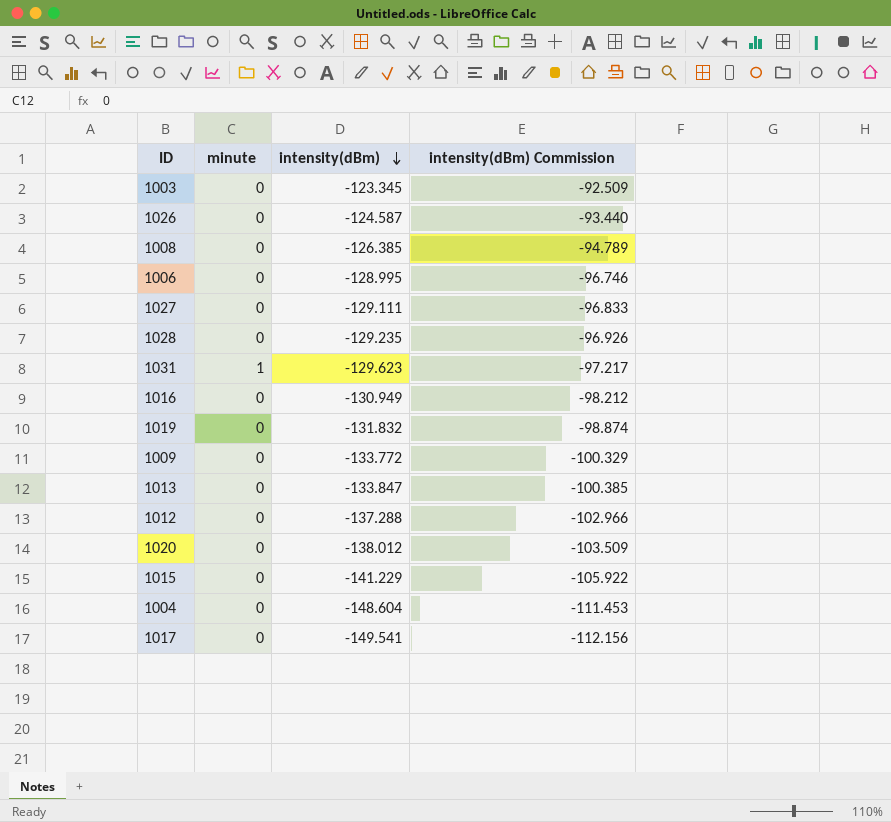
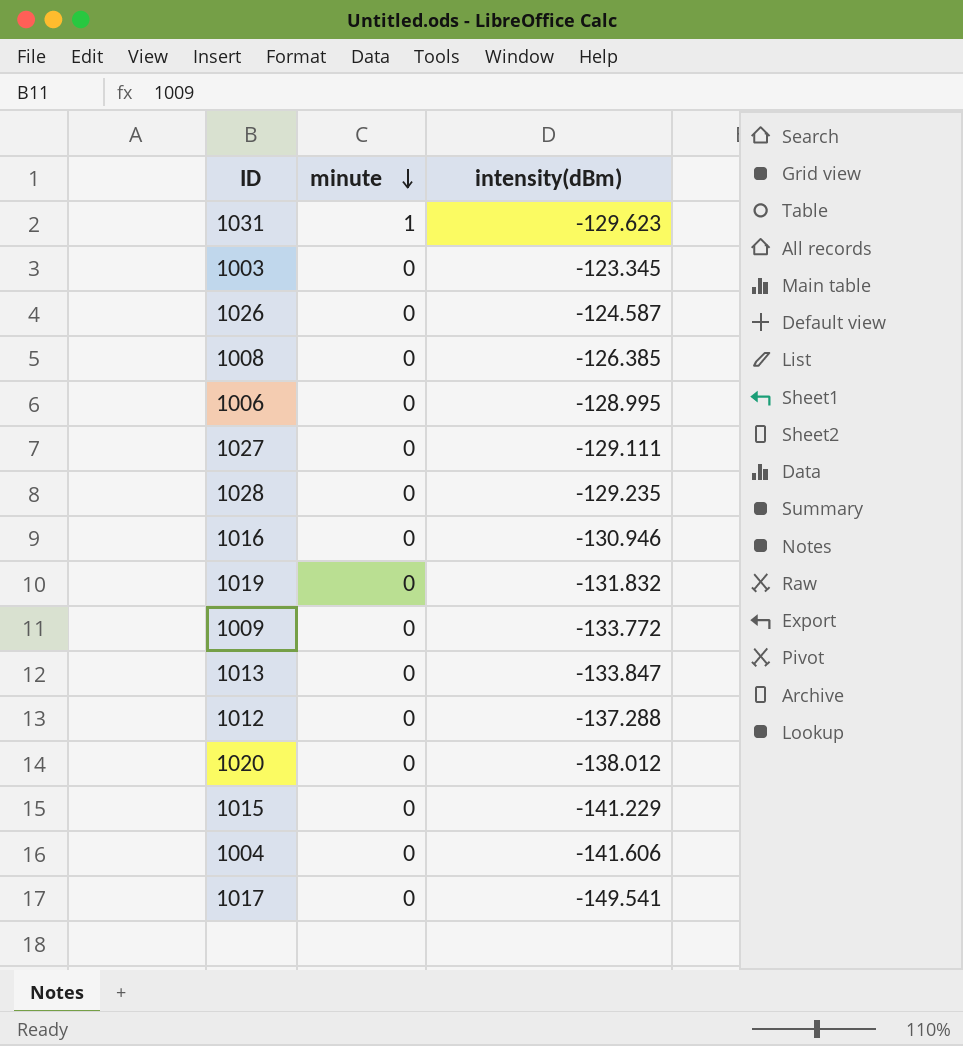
row order: intensity(dBm) descending -> minute descending
column intensity(dBm) Commission | formula: [intensity(dBm)] * 0.75 -> none
1016 | intensity(dBm): -130.949 -> -130.946
1004 | intensity(dBm): -148.604 -> -141.606

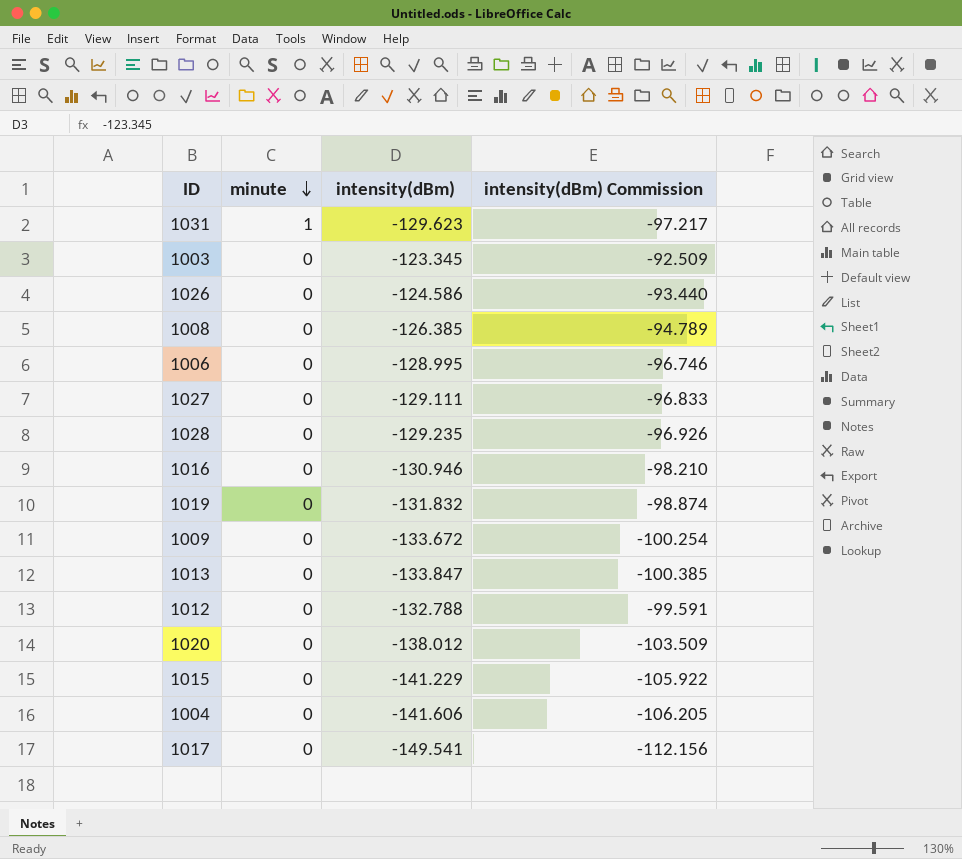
column intensity(dBm) Commission | formula: none -> [intensity(dBm)] * 0.75
1026 | intensity(dBm): -124.587 -> -124.586
1009 | intensity(dBm): -133.772 -> -133.672
1012 | intensity(dBm): -137.288 -> -132.788

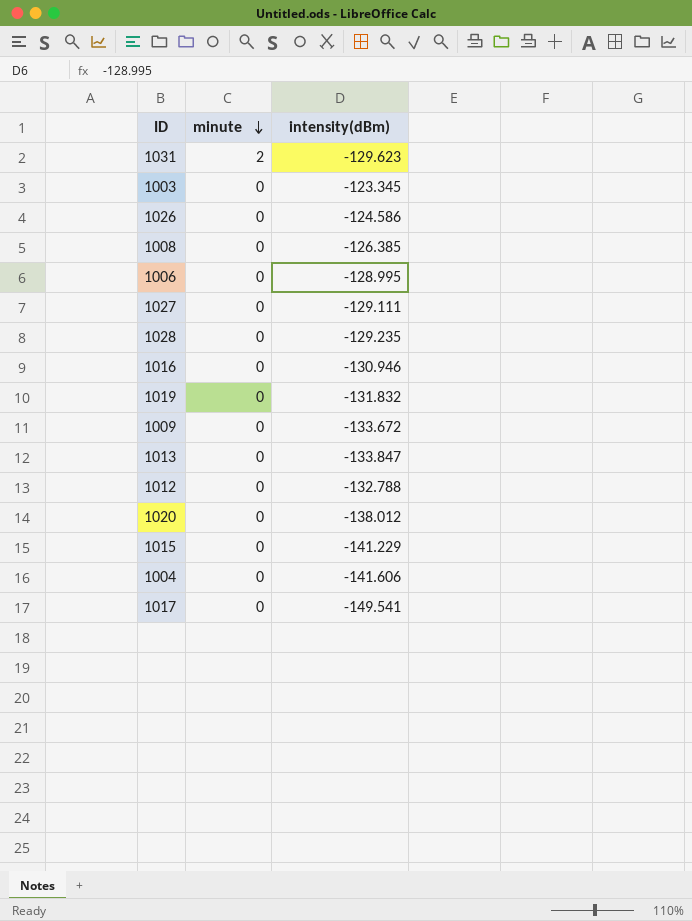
column intensity(dBm) Commission | formula: [intensity(dBm)] * 0.75 -> none
1031 | minute: 1 -> 2

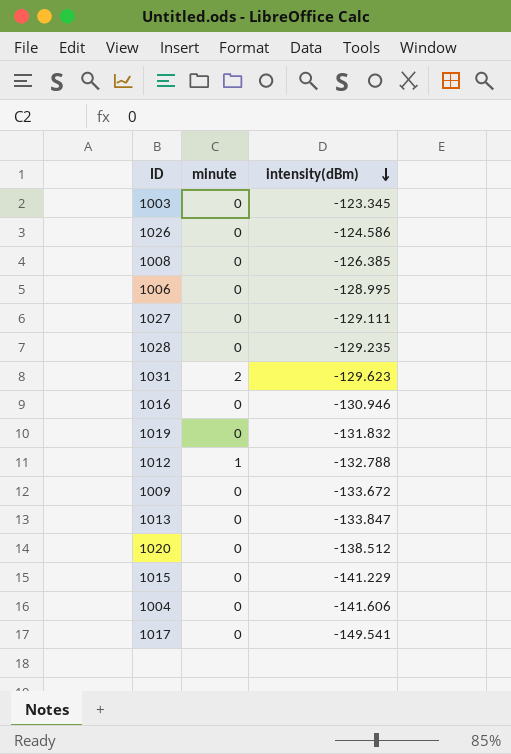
row order: minute descending -> intensity(dBm) descending
1012 | minute: 0 -> 1
1020 | intensity(dBm): -138.012 -> -138.512

